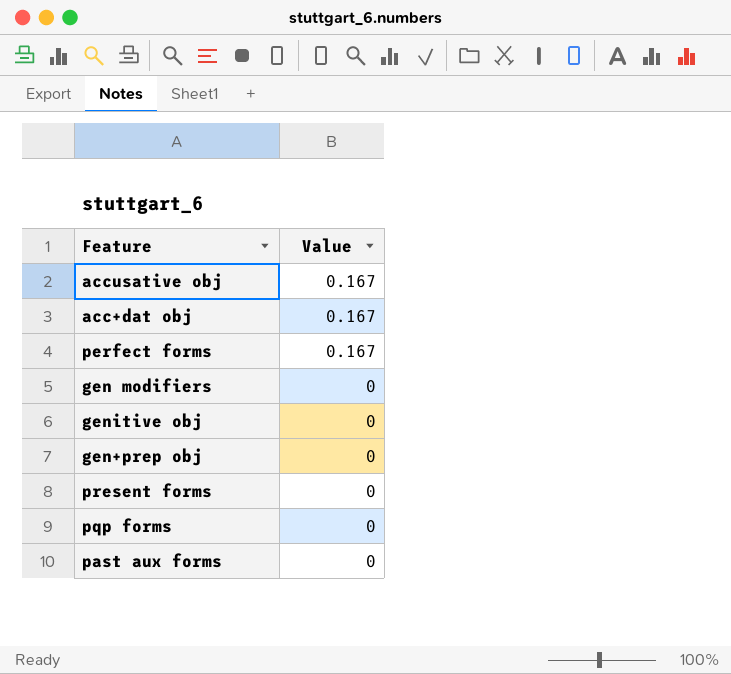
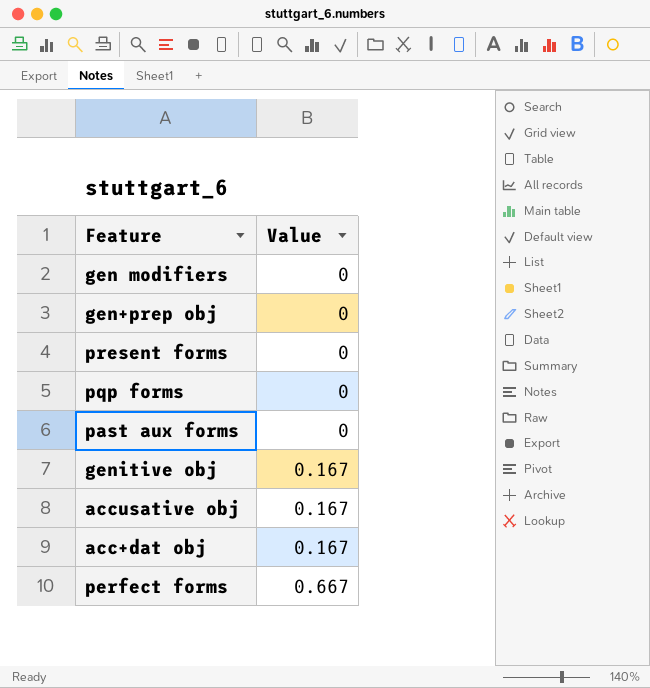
row order: Value descending -> Value ascending
genitive obj | Value: 0 -> 0.167
perfect forms | Value: 0.167 -> 0.667

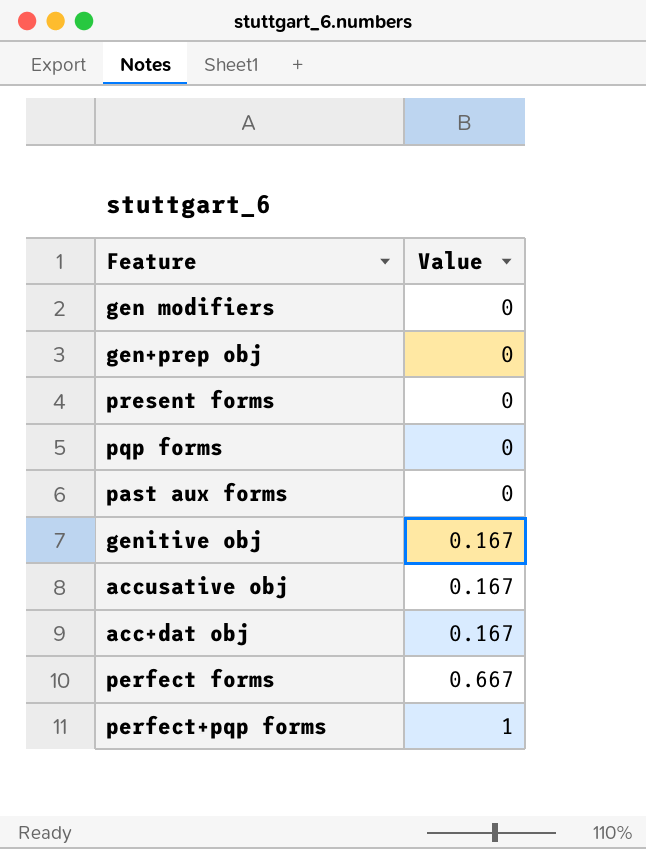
row perfect+pqp forms: none -> 1

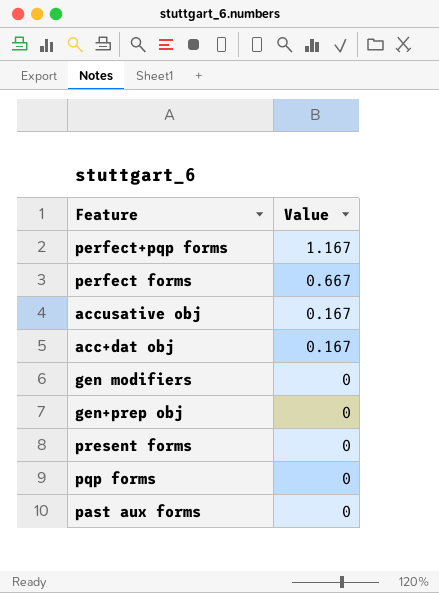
row order: Value ascending -> Value descending
row genitive obj: 0.167 -> none
perfect+pqp forms | Value: 1 -> 1.167

